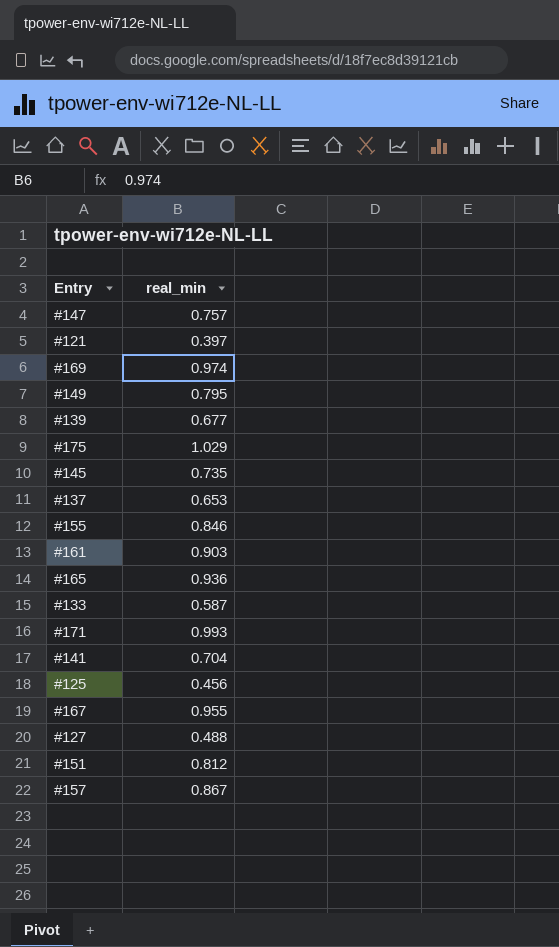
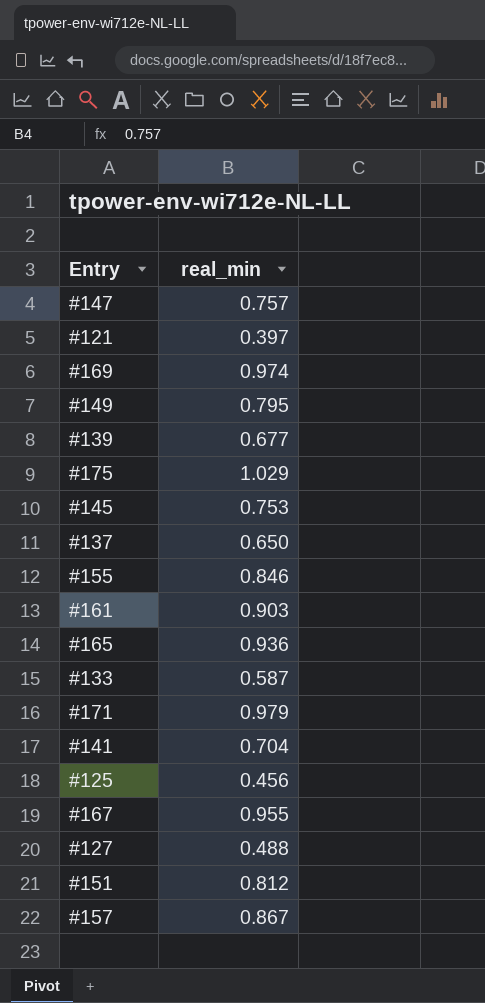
#145 | real_min: 0.735 -> 0.753
#137 | real_min: 0.653 -> 0.650
#171 | real_min: 0.993 -> 0.979

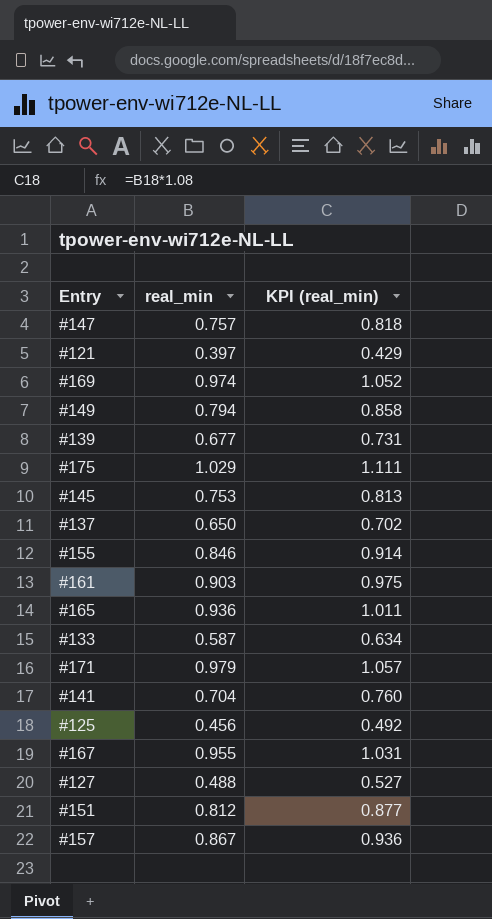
column KPI (real_min) | formula: none -> [real_min] * 1.08
#149 | real_min: 0.795 -> 0.794

